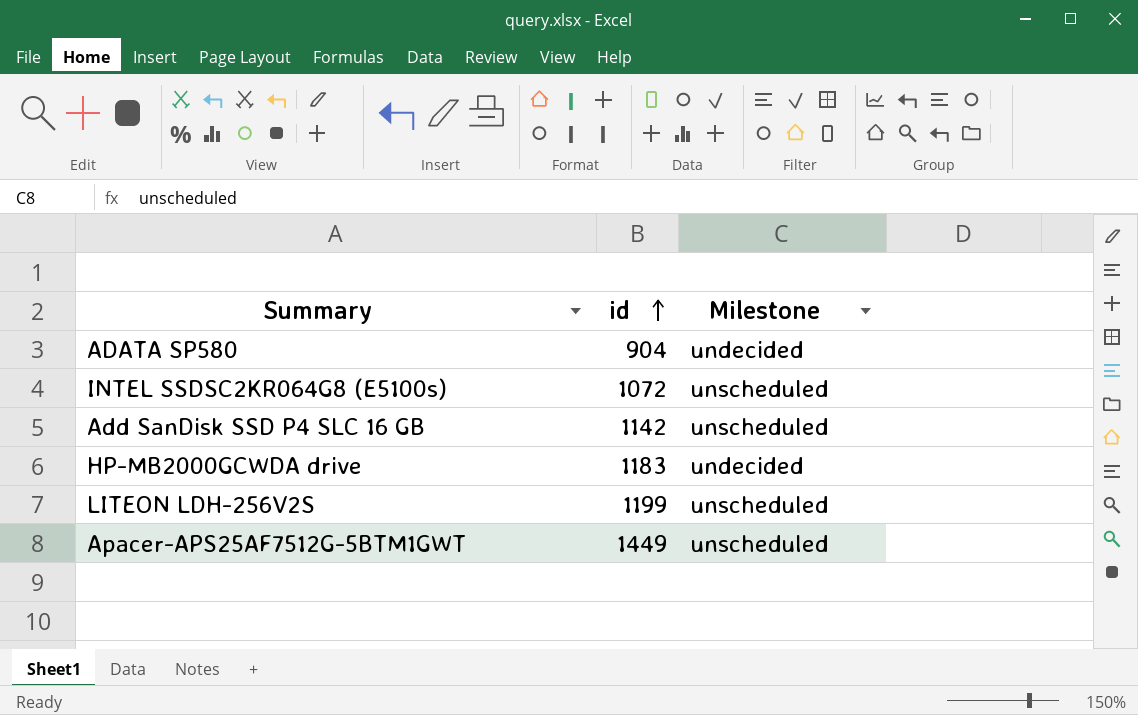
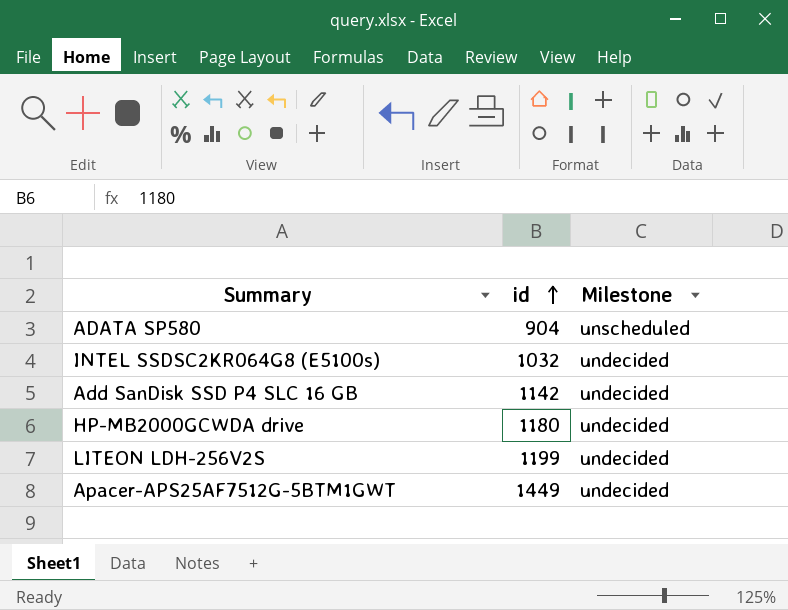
ADATA SP580 | Milestone: undecided -> unscheduled
INTEL SSDSC2KR064G8 (E5100s) | id: 1072 -> 1032
INTEL SSDSC2KR064G8 (E5100s) | Milestone: unscheduled -> undecided
Add SanDisk SSD P4 SLC 16 GB | Milestone: unscheduled -> undecided
HP-MB2000GCWDA drive | id: 1183 -> 1180
LITEON LDH-256V2S | Milestone: unscheduled -> undecided
Apacer-APS25AF7512G-5BTM1GWT | Milestone: unscheduled -> undecided

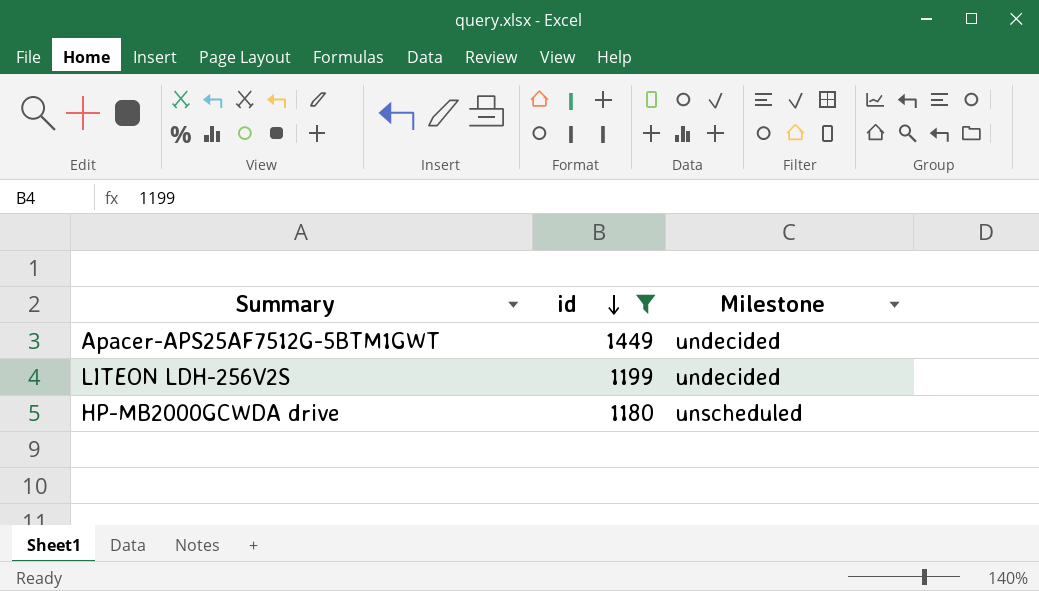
filter: none -> id >= 1180
row order: id ascending -> id descending
HP-MB2000GCWDA drive | Milestone: undecided -> unscheduled

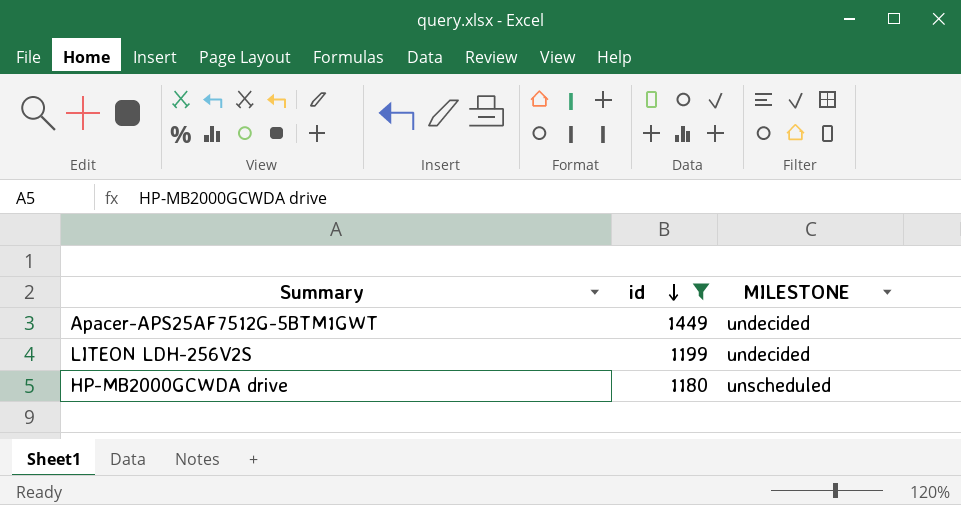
column name: Milestone -> MILESTONE

